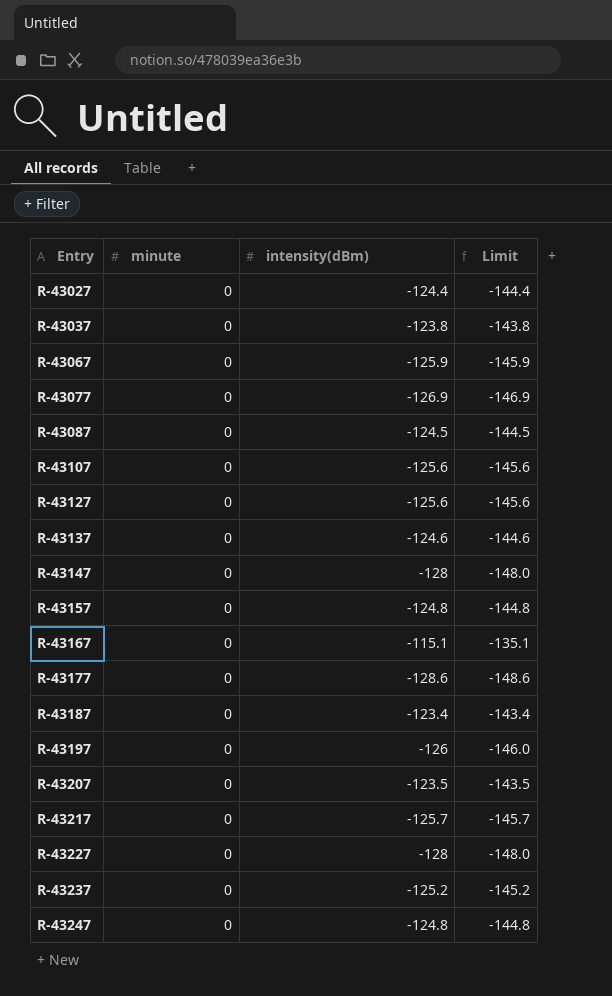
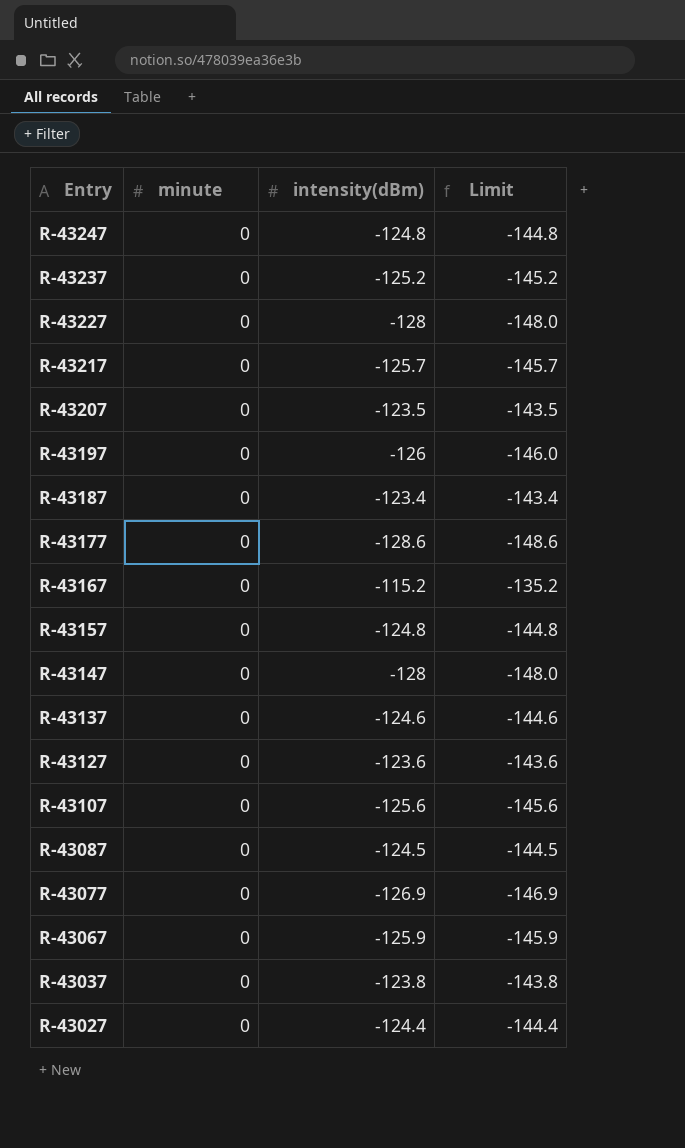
row order: Entry ascending -> Entry descending
R-43167 | intensity(dBm): -115.1 -> -115.2
R-43167 | Limit: -135.1 -> -135.2
R-43127 | intensity(dBm): -125.6 -> -123.6
R-43127 | Limit: -145.6 -> -143.6

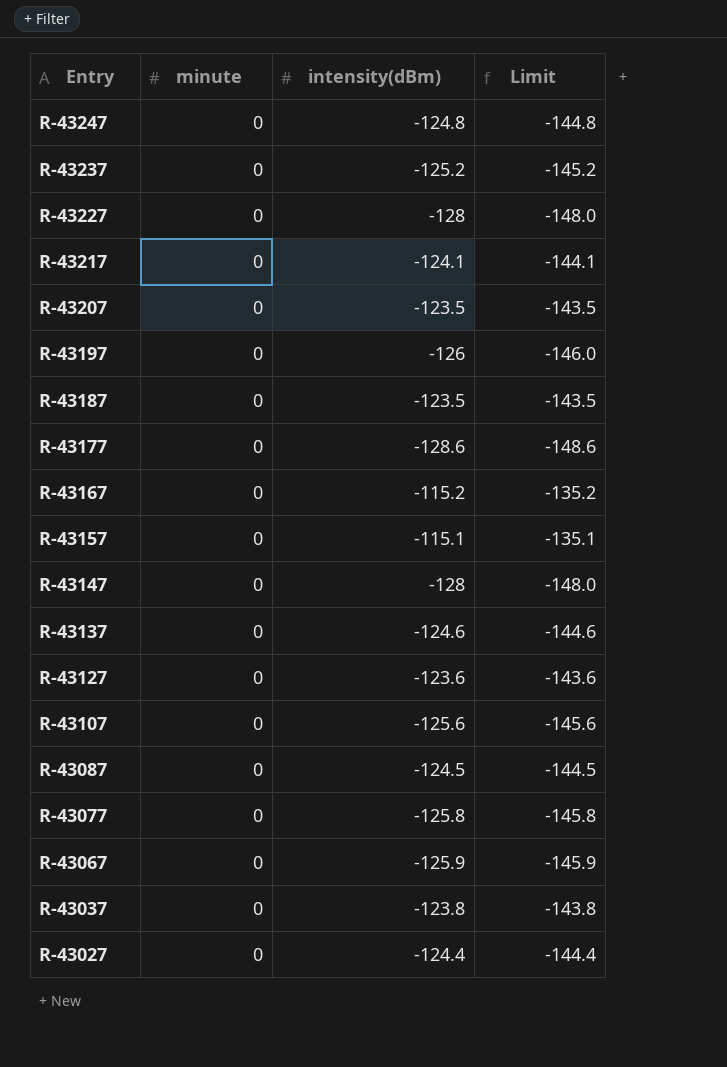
R-43217 | intensity(dBm): -125.7 -> -124.1
R-43217 | Limit: -145.7 -> -144.1
R-43187 | intensity(dBm): -123.4 -> -123.5
R-43187 | Limit: -143.4 -> -143.5
R-43157 | intensity(dBm): -124.8 -> -115.1
R-43157 | Limit: -144.8 -> -135.1
R-43077 | intensity(dBm): -126.9 -> -125.8
R-43077 | Limit: -146.9 -> -145.8

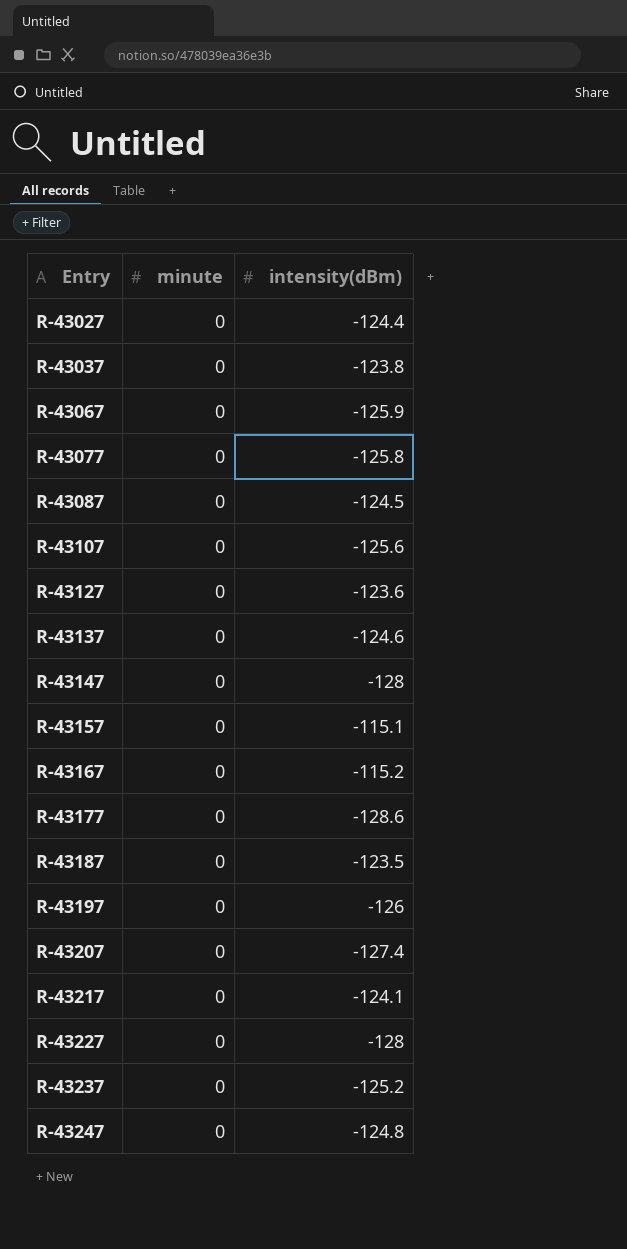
row order: Entry descending -> Entry ascending
column Limit | formula: [intensity(dBm)] - 20 -> none
R-43207 | intensity(dBm): -123.5 -> -127.4

